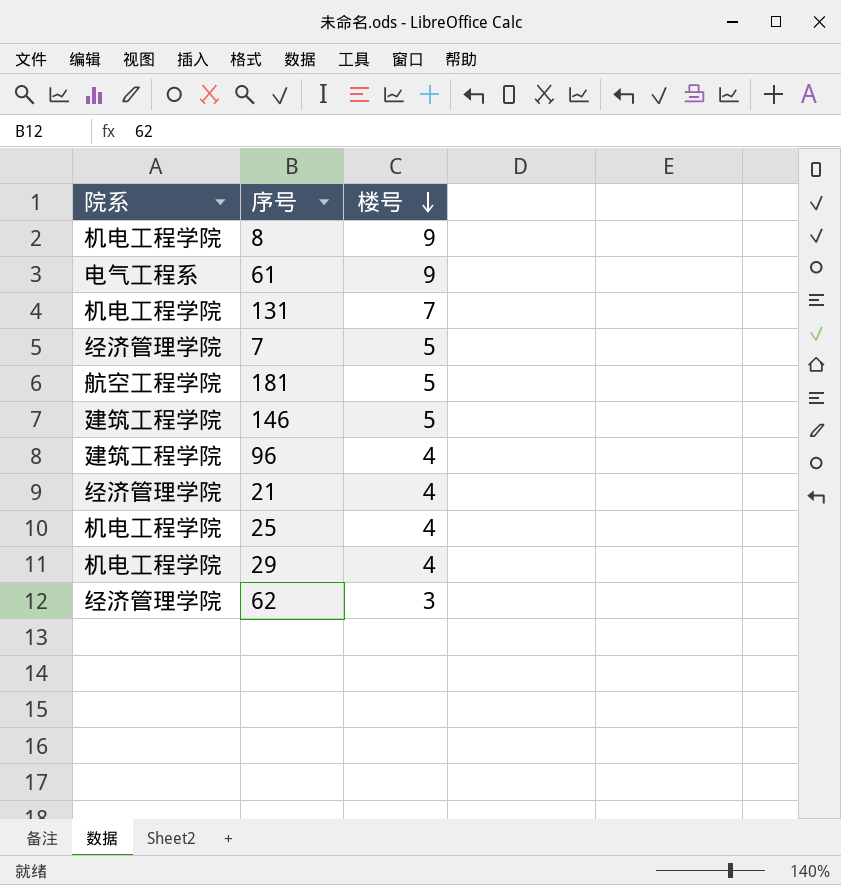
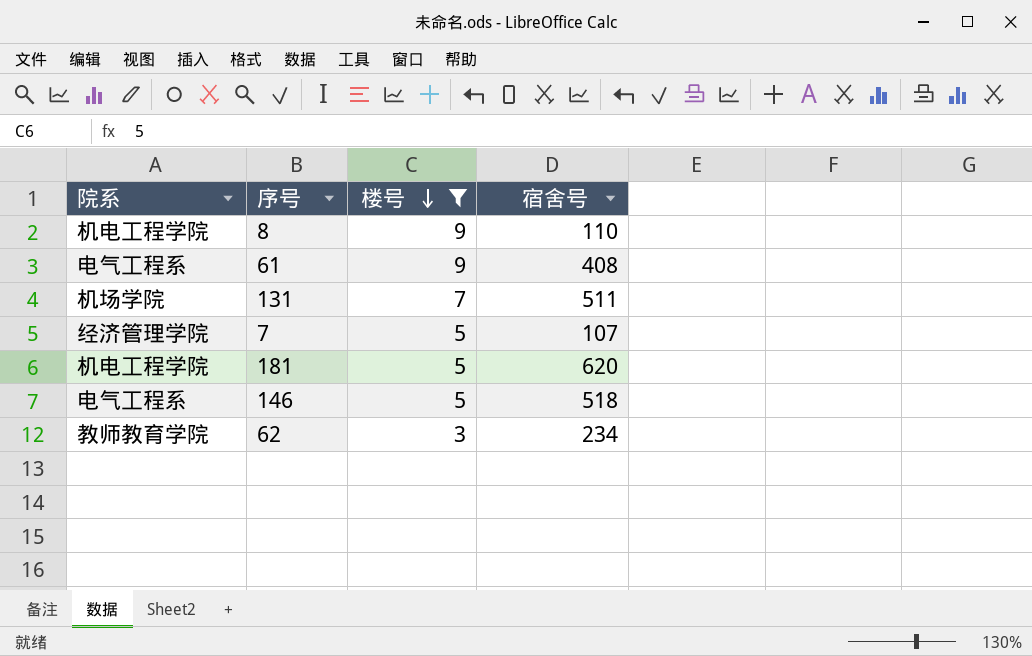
filter: none -> 楼号 != 4
column 宿舍号 | position: none -> 4
131 | 院系: 机电工程学院 -> 机场学院
181 | 院系: 航空工程学院 -> 机电工程学院
146 | 院系: 建筑工程学院 -> 电气工程系
62 | 院系: 经济管理学院 -> 教师教育学院

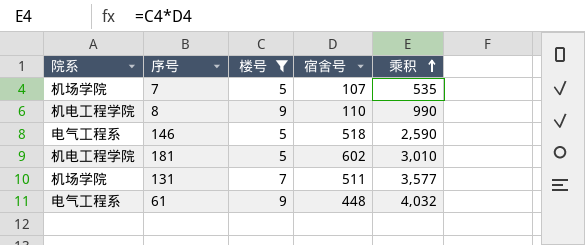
row order: 楼号 descending -> 乘积 ascending
column 乘积 | formula: none -> [楼号] * [宿舍号]
row 62: 教师教育学院 | 3 | 234 -> none
7 | 院系: 经济管理学院 -> 机场学院
181 | 宿舍号: 620 -> 602
61 | 宿舍号: 408 -> 448

